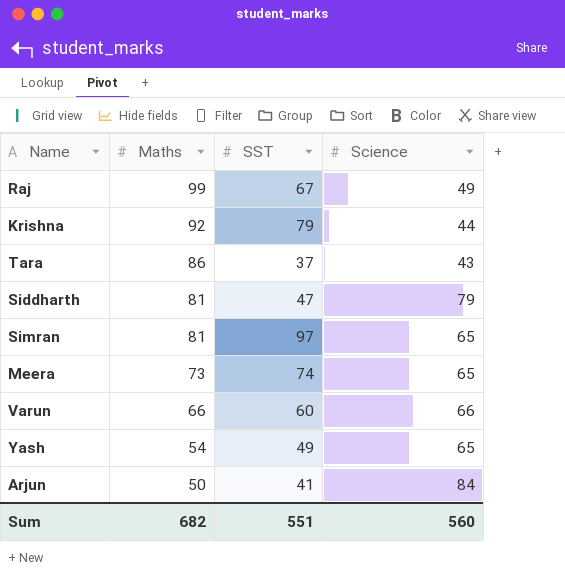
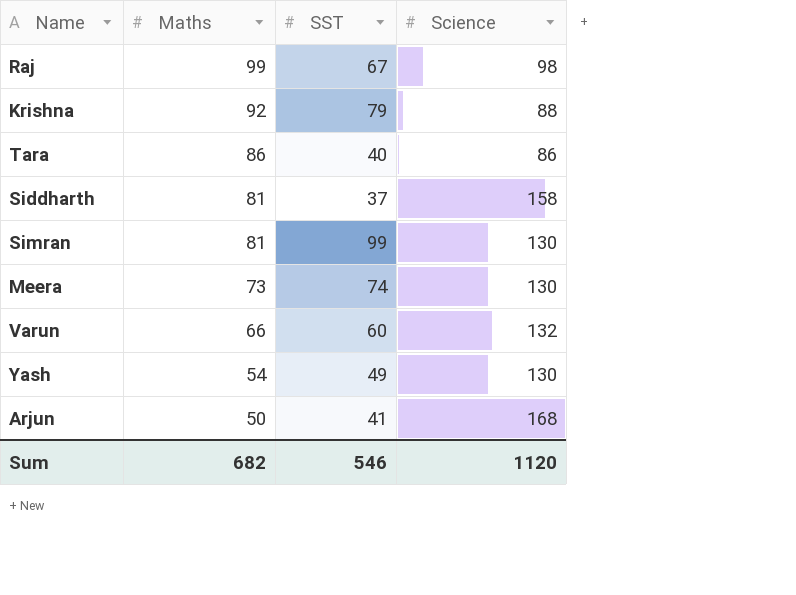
Raj | Science: 49 -> 98
Krishna | Science: 44 -> 88
Tara | SST: 37 -> 40
Tara | Science: 43 -> 86
Siddharth | SST: 47 -> 37
Siddharth | Science: 79 -> 158
Simran | SST: 97 -> 99
Simran | Science: 65 -> 130
Meera | Science: 65 -> 130
Varun | Science: 66 -> 132
Yash | Science: 65 -> 130
Arjun | Science: 84 -> 168
Sum | SST: 551 -> 546
Sum | Science: 560 -> 1120

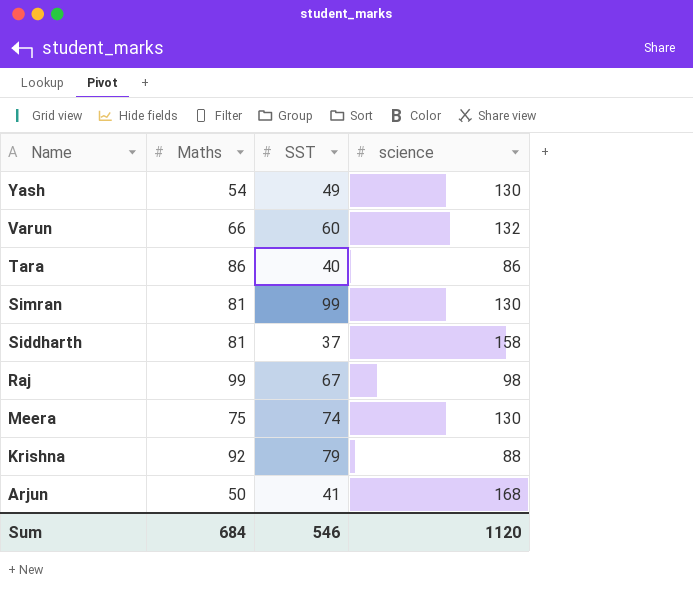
row order: Maths descending -> Name descending
column name: Science -> science
Meera | Maths: 73 -> 75
Sum | Maths: 682 -> 684

